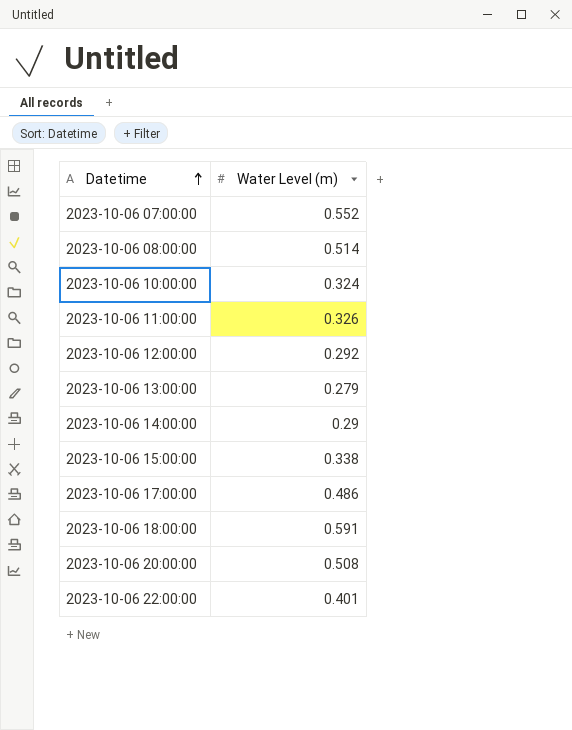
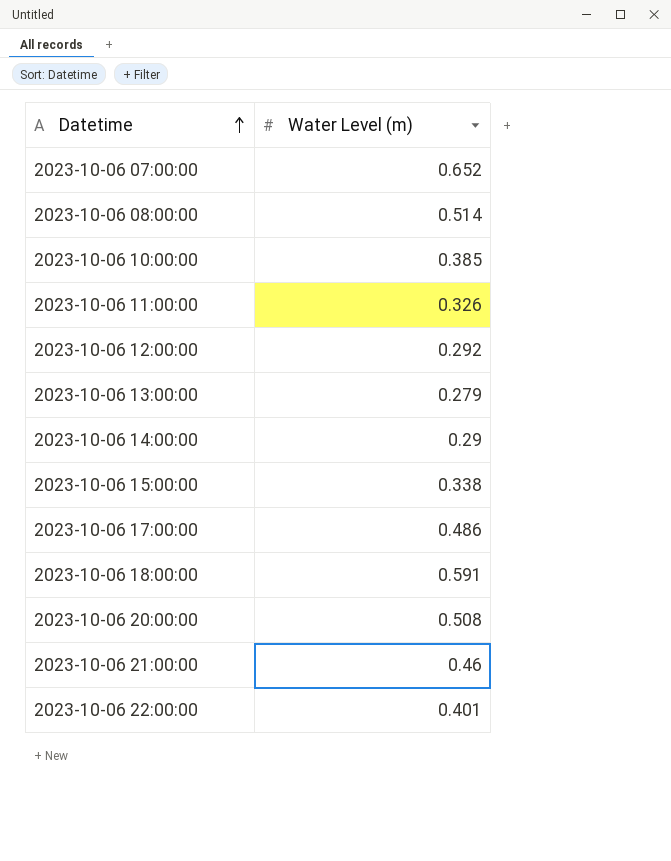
2023-10-06 07:00:00 | Water Level (m): 0.552 -> 0.652
2023-10-06 10:00:00 | Water Level (m): 0.324 -> 0.385
row 2023-10-06 21:00:00: none -> 0.46

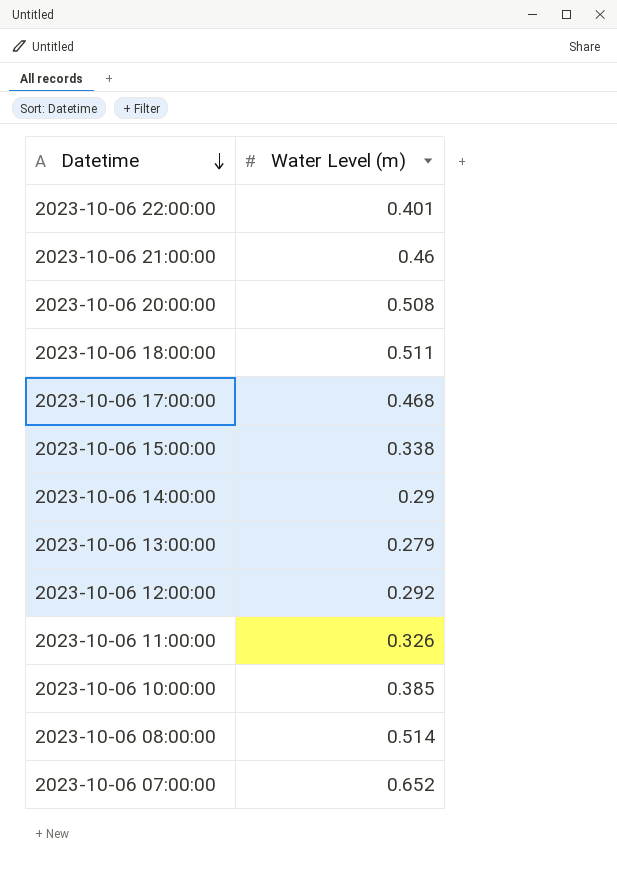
row order: Datetime ascending -> Datetime descending
2023-10-06 18:00:00 | Water Level (m): 0.591 -> 0.511
2023-10-06 17:00:00 | Water Level (m): 0.486 -> 0.468

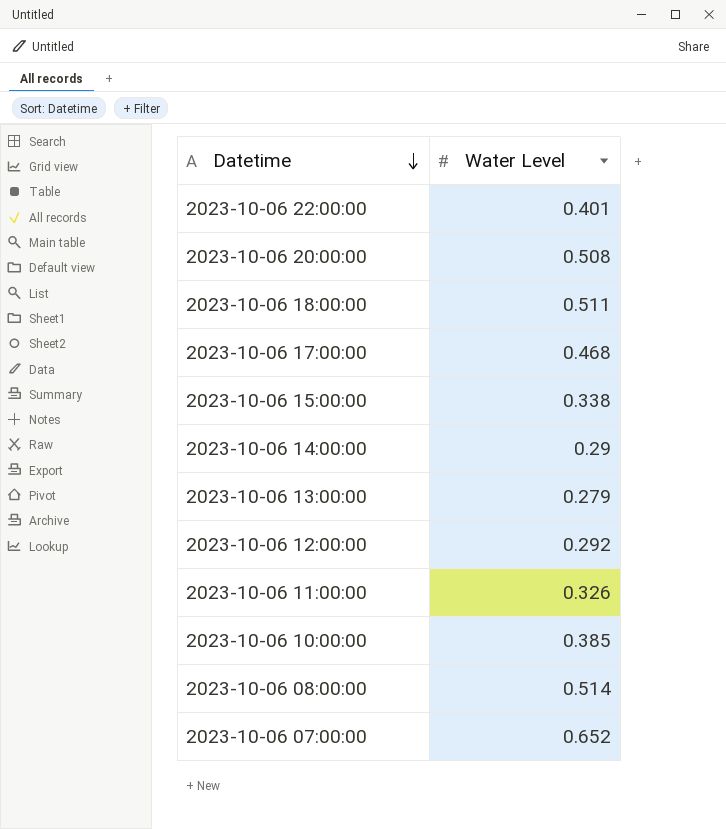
column name: Water Level (m) -> Water Level
row 2023-10-06 21:00:00: 0.46 -> none

